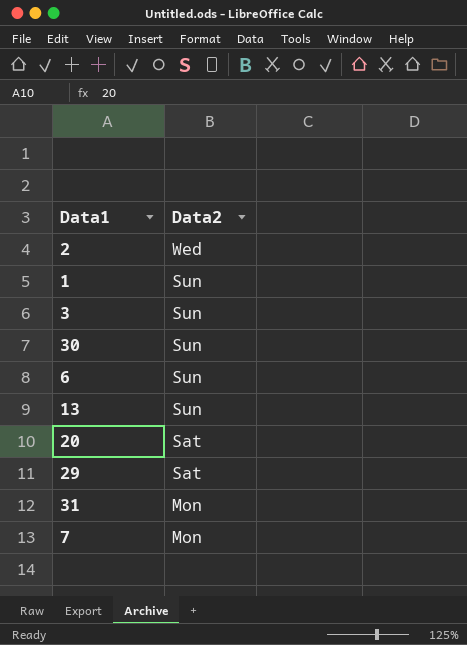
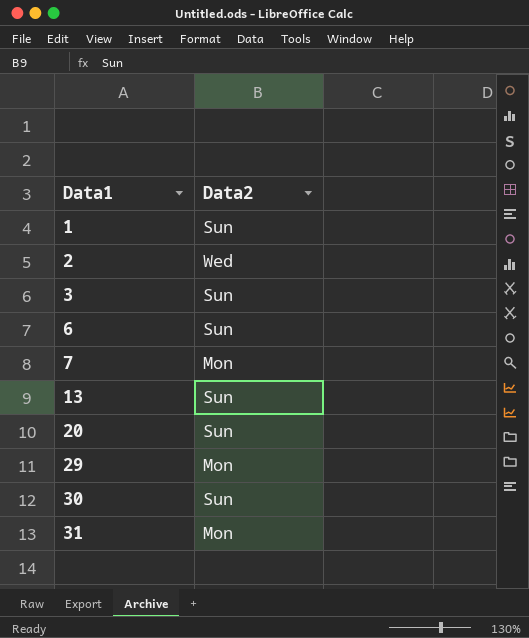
row order: Data2 descending -> Data1 ascending
20 | Data2: Sat -> Sun
29 | Data2: Sat -> Mon

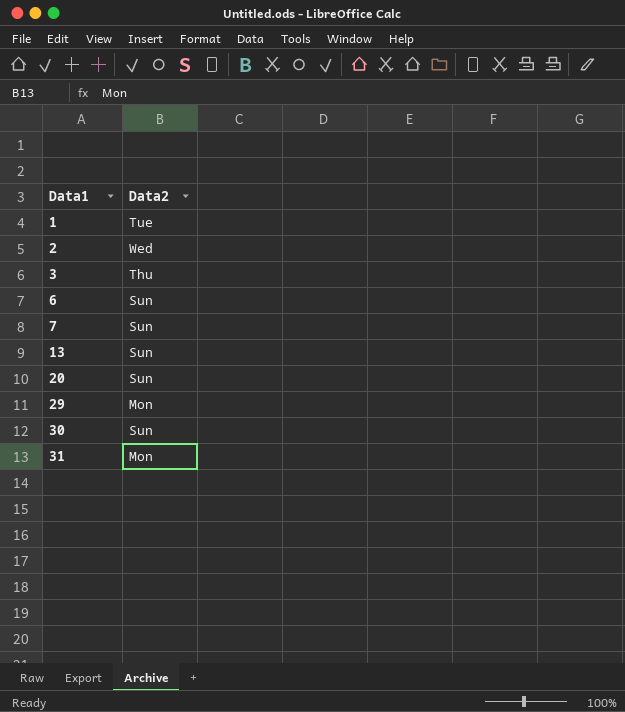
1 | Data2: Sun -> Tue
3 | Data2: Sun -> Thu
7 | Data2: Mon -> Sun

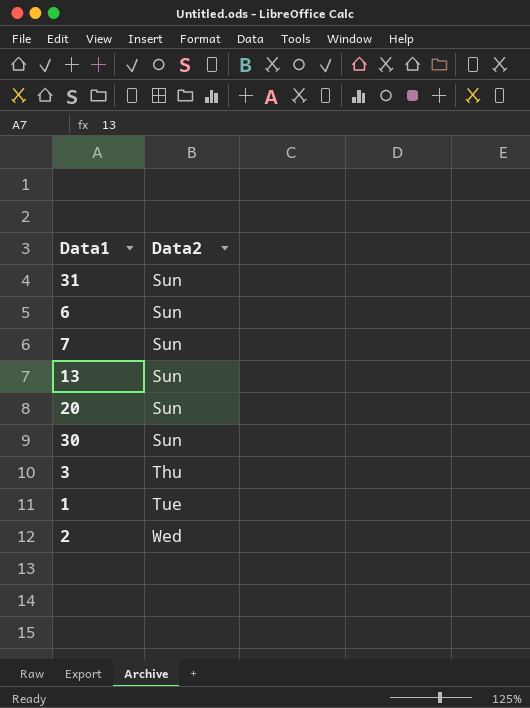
row order: Data1 ascending -> Data2 ascending
row 29: Mon -> none
31 | Data2: Mon -> Sun

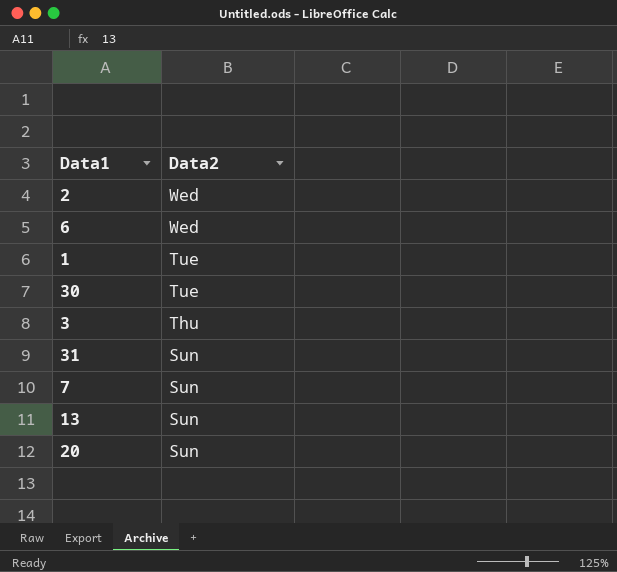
row order: Data2 ascending -> Data2 descending
6 | Data2: Sun -> Wed
30 | Data2: Sun -> Tue

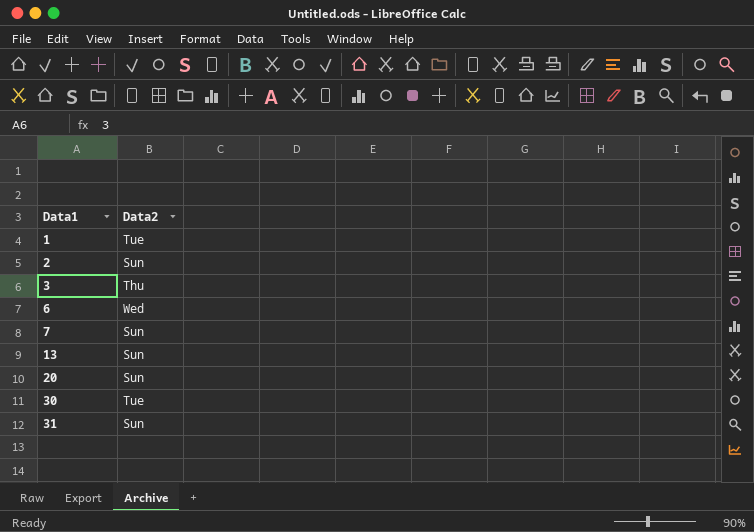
row order: Data2 descending -> Data1 ascending
2 | Data2: Wed -> Sun

